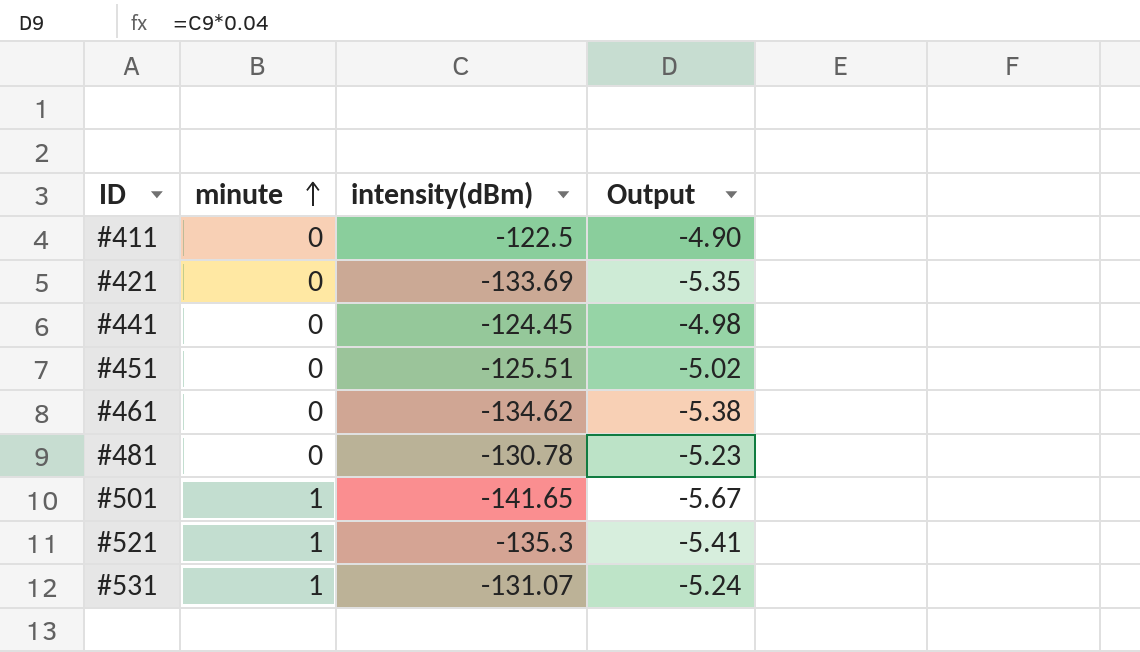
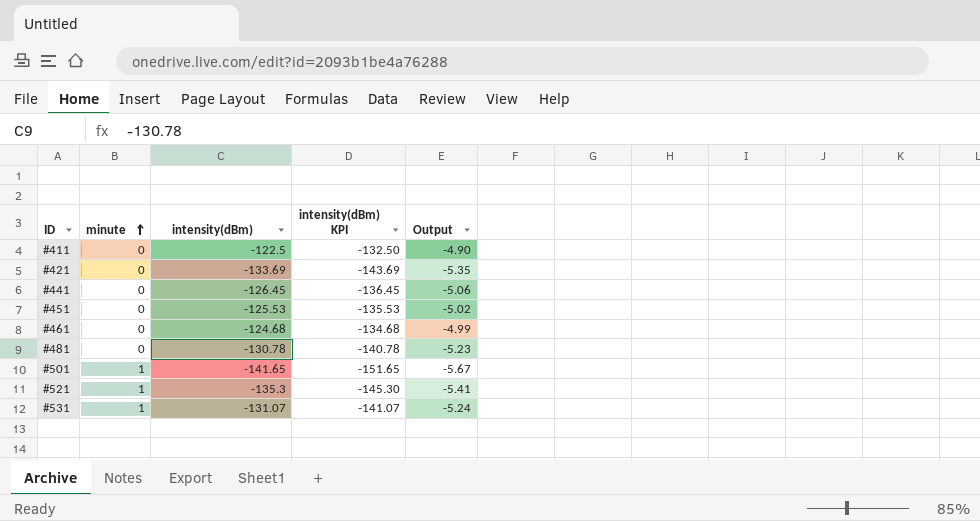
column intensity(dBm) KPI | formula: none -> [intensity(dBm)] - 10
#441 | intensity(dBm): -124.45 -> -126.45
#441 | Output: -4.98 -> -5.06
#451 | intensity(dBm): -125.51 -> -125.53
#461 | intensity(dBm): -134.62 -> -124.68
#461 | Output: -5.38 -> -4.99

